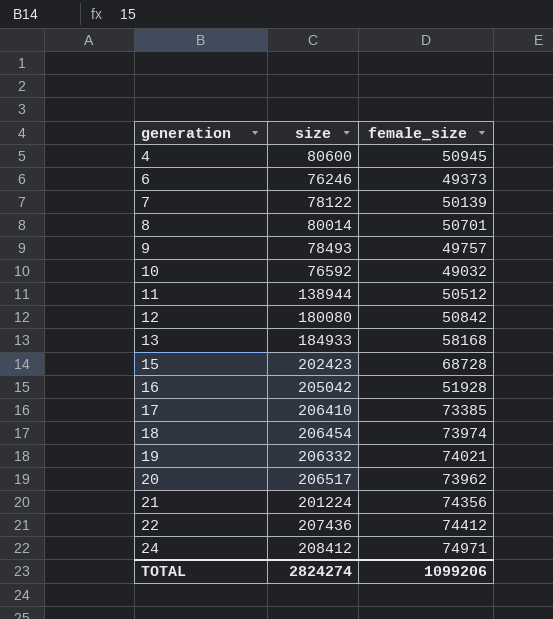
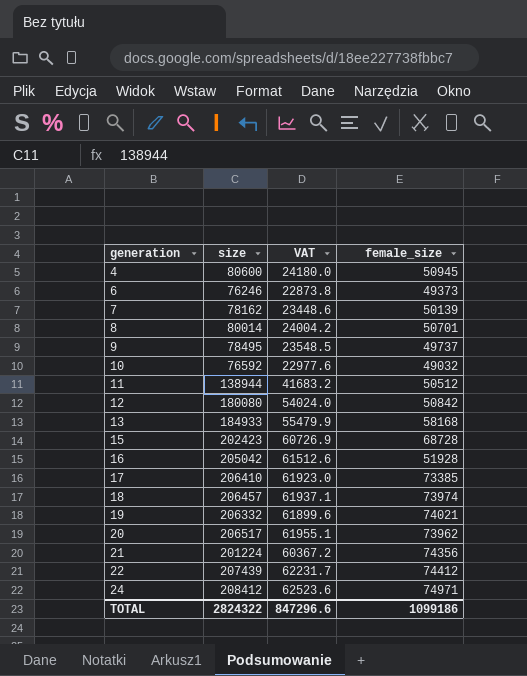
column VAT | formula: none -> [size] * 0.3
7 | size: 78122 -> 78162
9 | size: 78493 -> 78495
9 | female_size: 49757 -> 49737
18 | size: 206454 -> 206457
22 | size: 207436 -> 207439
TOTAL | size: 2824274 -> 2824322
TOTAL | female_size: 1099206 -> 1099186

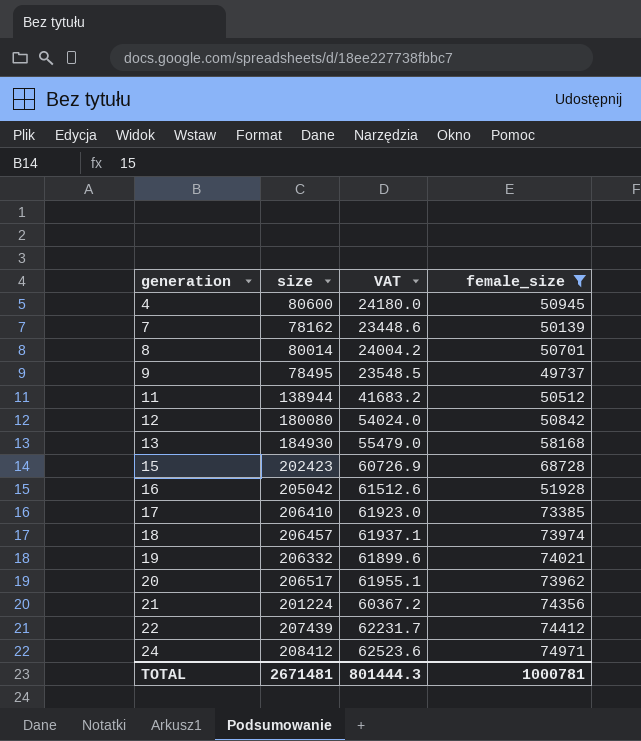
filter: none -> female_size >= 49737
13 | size: 184933 -> 184930
13 | VAT: 55479.9 -> 55479.0
TOTAL | size: 2824322 -> 2671481
TOTAL | VAT: 847296.6 -> 801444.3
TOTAL | female_size: 1099186 -> 1000781

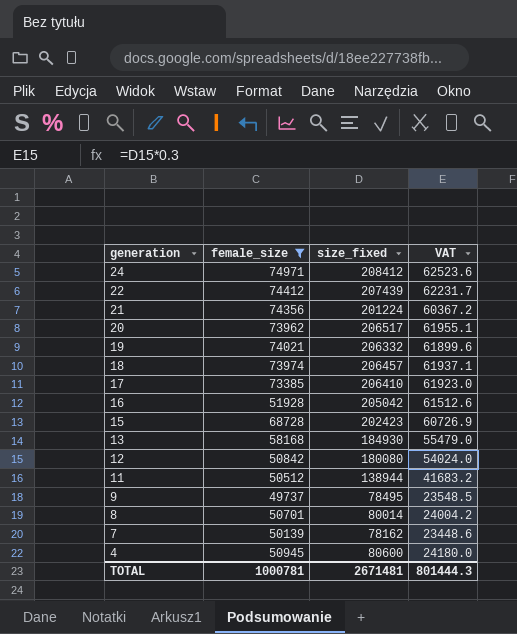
row order: generation ascending -> generation descending
column female_size | position: 4 -> 2
column name: size -> size_fixed

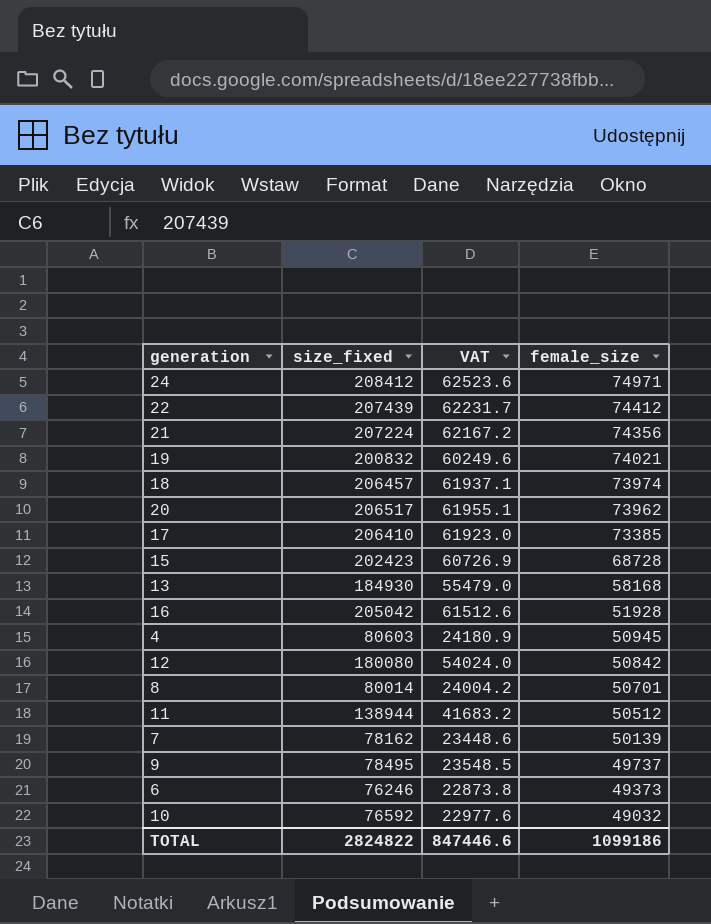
filter: female_size >= 49737 -> none
row order: generation descending -> female_size descending
column female_size | position: 2 -> 4
21 | size_fixed: 201224 -> 207224
21 | VAT: 60367.2 -> 62167.2
19 | size_fixed: 206332 -> 200832
19 | VAT: 61899.6 -> 60249.6
4 | size_fixed: 80600 -> 80603
4 | VAT: 24180.0 -> 24180.9
TOTAL | size_fixed: 2671481 -> 2824822
TOTAL | VAT: 801444.3 -> 847446.6
TOTAL | female_size: 1000781 -> 1099186

